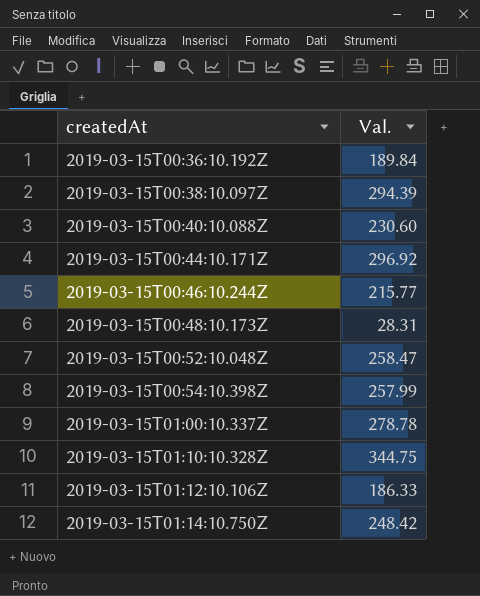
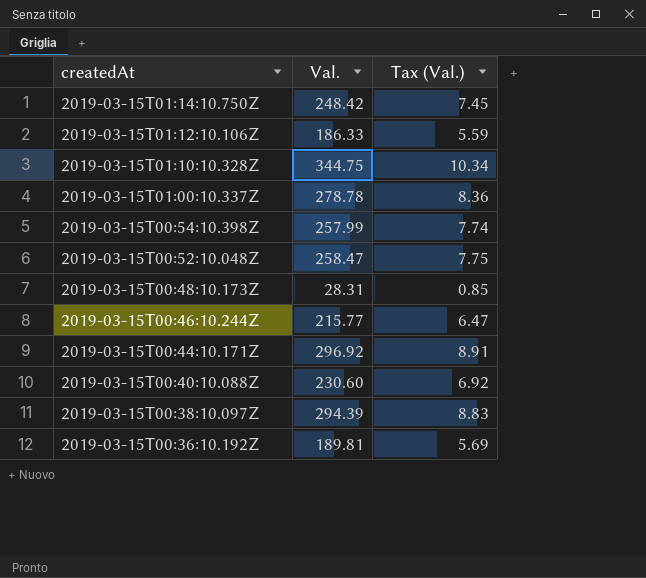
row order: createdAt ascending -> createdAt descending
column Tax (Val.) | formula: none -> [Val.] * 0.03
2019-03-15T00:36:10.192Z | Val.: 189.84 -> 189.81

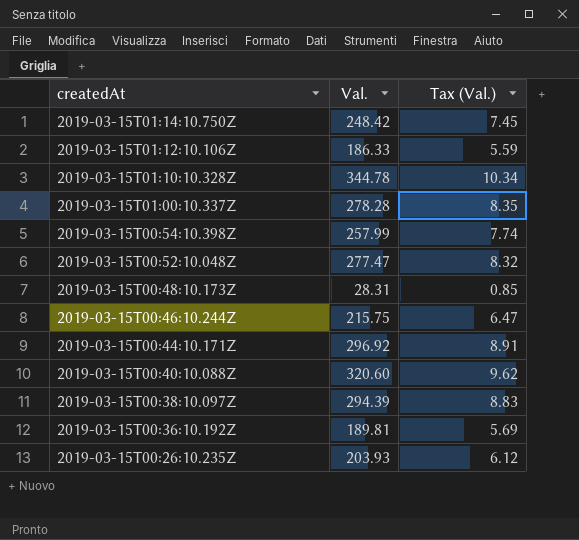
2019-03-15T01:10:10.328Z | Val.: 344.75 -> 344.78
2019-03-15T01:00:10.337Z | Val.: 278.78 -> 278.28
2019-03-15T01:00:10.337Z | Tax (Val.): 8.36 -> 8.35
2019-03-15T00:52:10.048Z | Val.: 258.47 -> 277.47
2019-03-15T00:52:10.048Z | Tax (Val.): 7.75 -> 8.32
2019-03-15T00:46:10.244Z | Val.: 215.77 -> 215.75
2019-03-15T00:40:10.088Z | Val.: 230.60 -> 320.60
2019-03-15T00:40:10.088Z | Tax (Val.): 6.92 -> 9.62
row 2019-03-15T00:26:10.235Z: none -> 203.93 | 6.12

